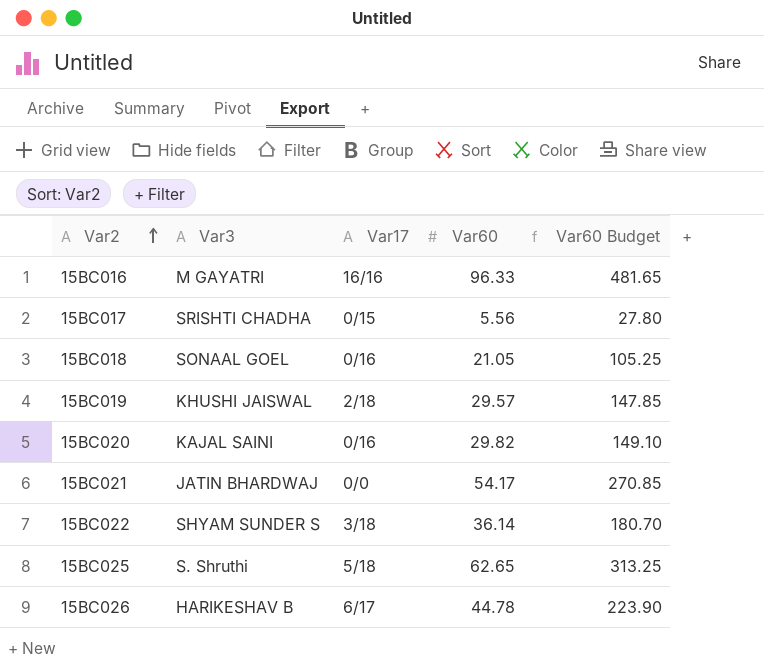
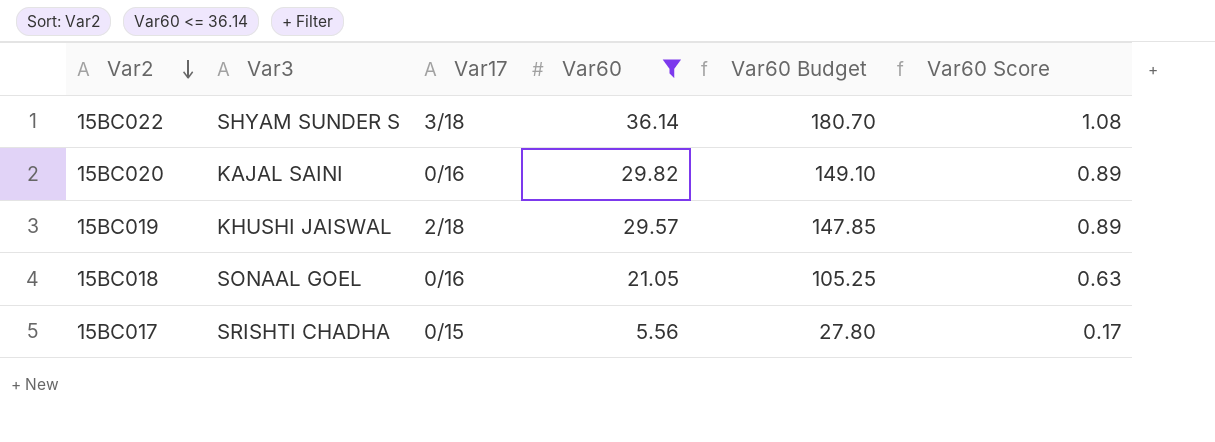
filter: none -> Var60 <= 36.14
row order: Var2 ascending -> Var2 descending
column Var60 Score | formula: none -> [Var60] * 0.03

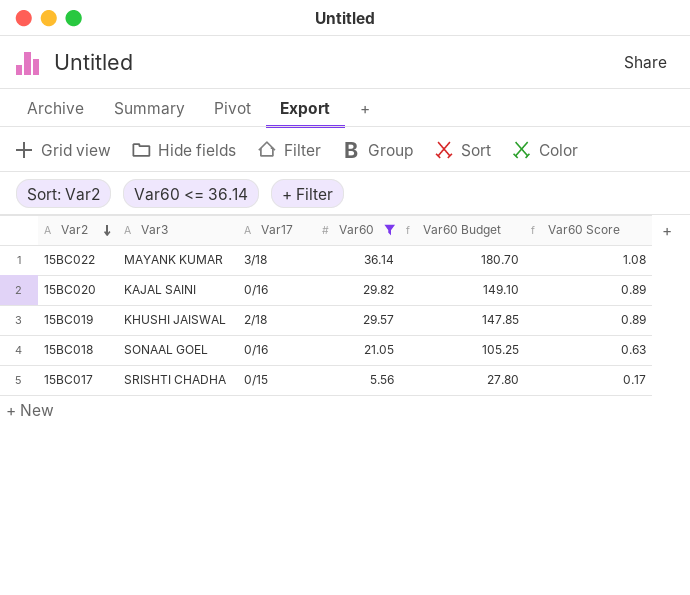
15BC022 | Var3: SHYAM SUNDER S -> MAYANK KUMAR

